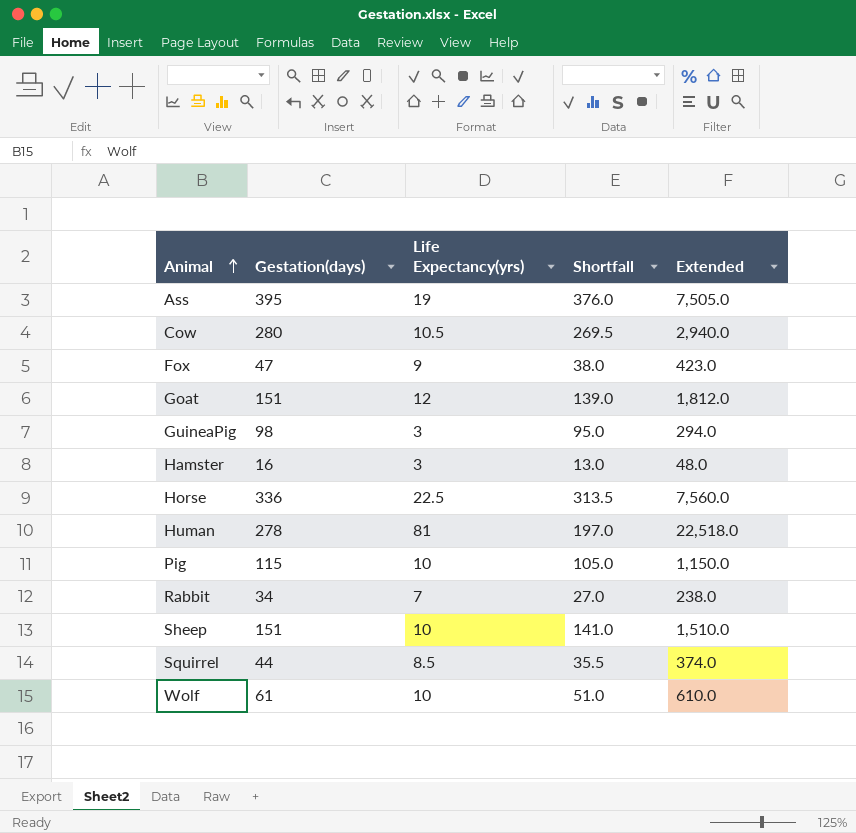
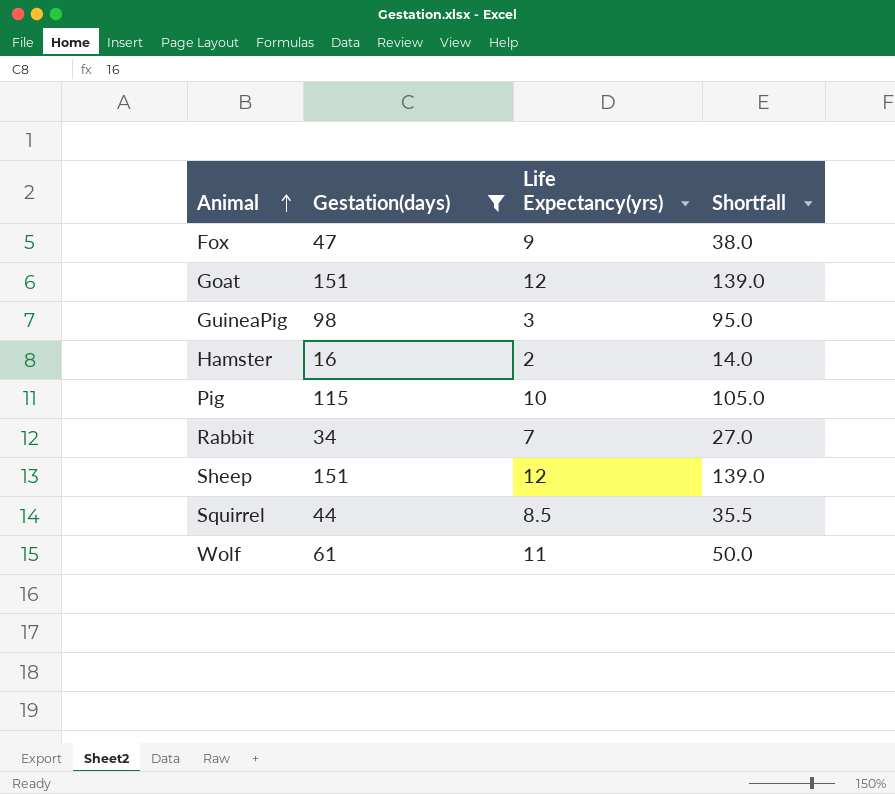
filter: none -> Gestation(days) <= 151
column Extended | formula: [Gestation(days)] * [Life Expectancy(yrs)] -> none
Hamster | Life Expectancy(yrs): 3 -> 2
Hamster | Shortfall: 13.0 -> 14.0
Sheep | Life Expectancy(yrs): 10 -> 12
Sheep | Shortfall: 141.0 -> 139.0
Wolf | Life Expectancy(yrs): 10 -> 11
Wolf | Shortfall: 51.0 -> 50.0

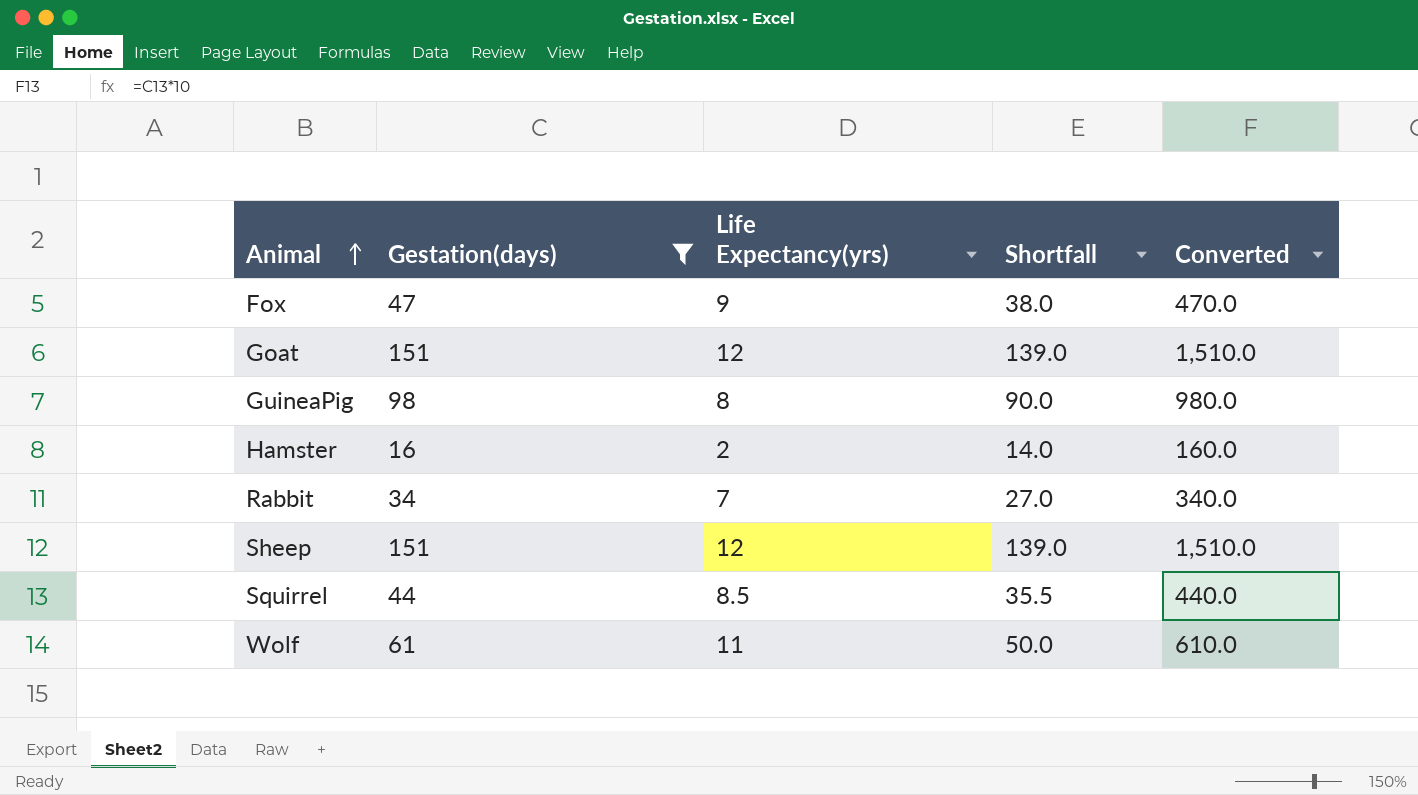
column Converted | formula: none -> [Gestation(days)] * 10
row Pig: 115 | 10 | 105.0 -> none
GuineaPig | Life Expectancy(yrs): 3 -> 8
GuineaPig | Shortfall: 95.0 -> 90.0

